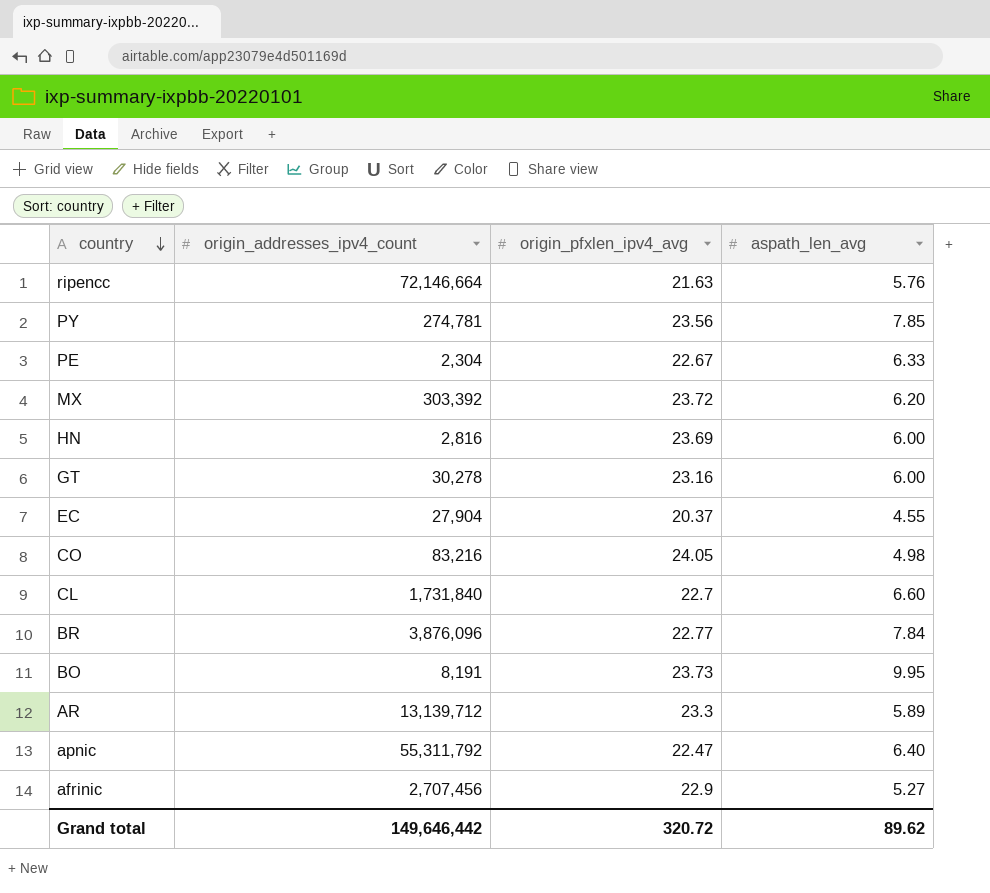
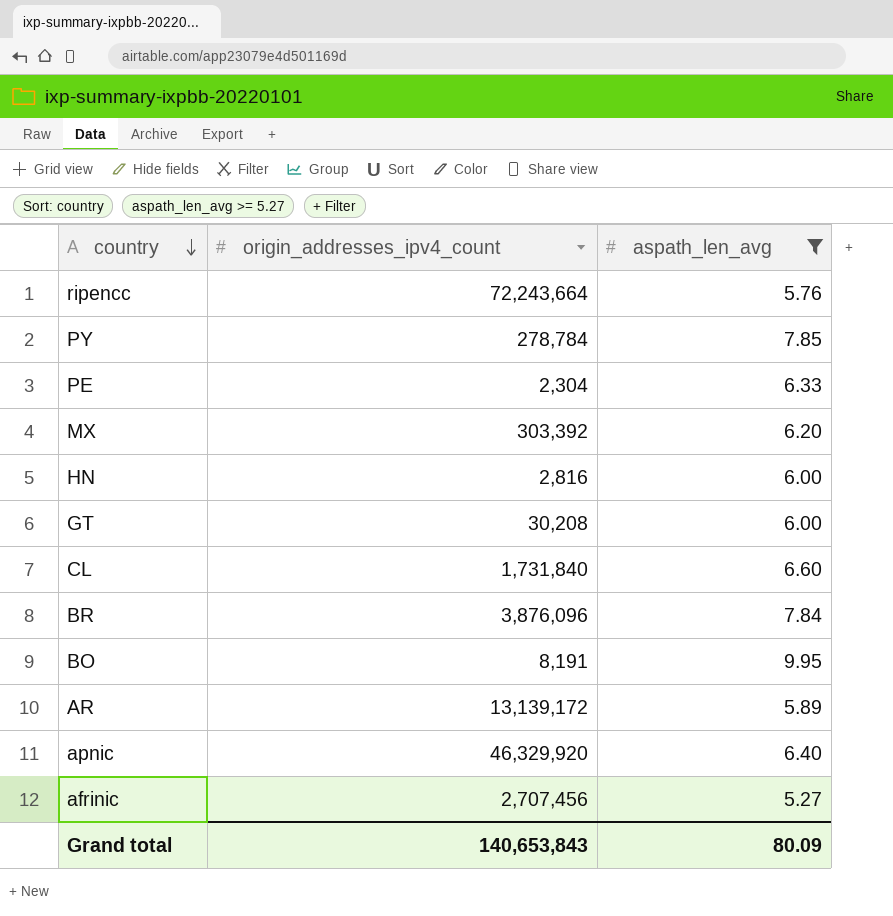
filter: none -> aspath_len_avg >= 5.27
column origin_pfxlen_ipv4_avg | position: 3 -> none
ripencc | origin_addresses_ipv4_count: 72,146,664 -> 72,243,664
PY | origin_addresses_ipv4_count: 274,781 -> 278,784
GT | origin_addresses_ipv4_count: 30,278 -> 30,208
AR | origin_addresses_ipv4_count: 13,139,712 -> 13,139,172
apnic | origin_addresses_ipv4_count: 55,311,792 -> 46,329,920
Grand total | origin_addresses_ipv4_count: 149,646,442 -> 140,653,843
Grand total | aspath_len_avg: 89.62 -> 80.09

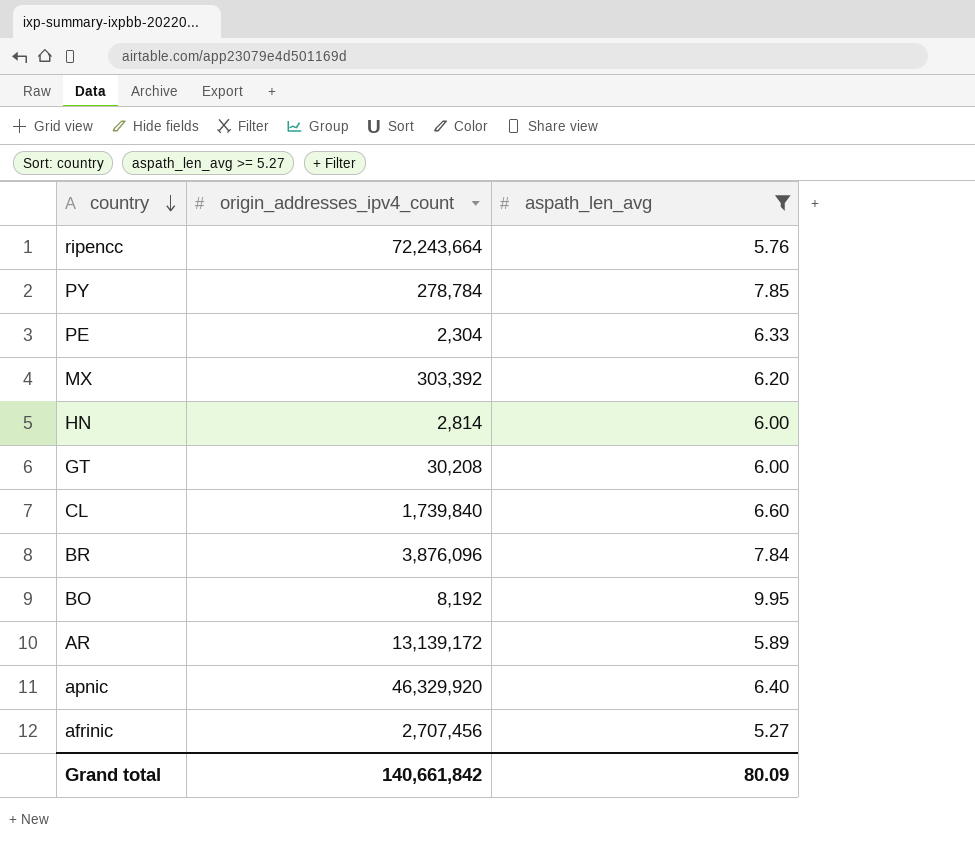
HN | origin_addresses_ipv4_count: 2,816 -> 2,814
CL | origin_addresses_ipv4_count: 1,731,840 -> 1,739,840
BO | origin_addresses_ipv4_count: 8,191 -> 8,192
Grand total | origin_addresses_ipv4_count: 140,653,843 -> 140,661,842

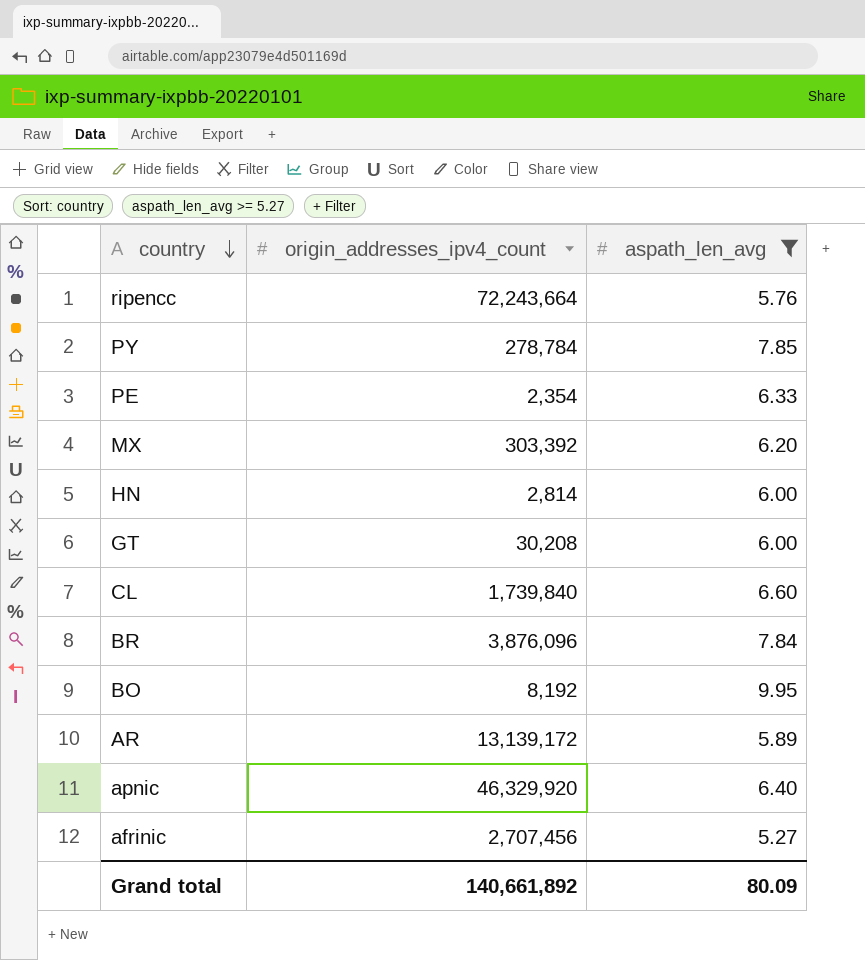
PE | origin_addresses_ipv4_count: 2,304 -> 2,354
Grand total | origin_addresses_ipv4_count: 140,661,842 -> 140,661,892

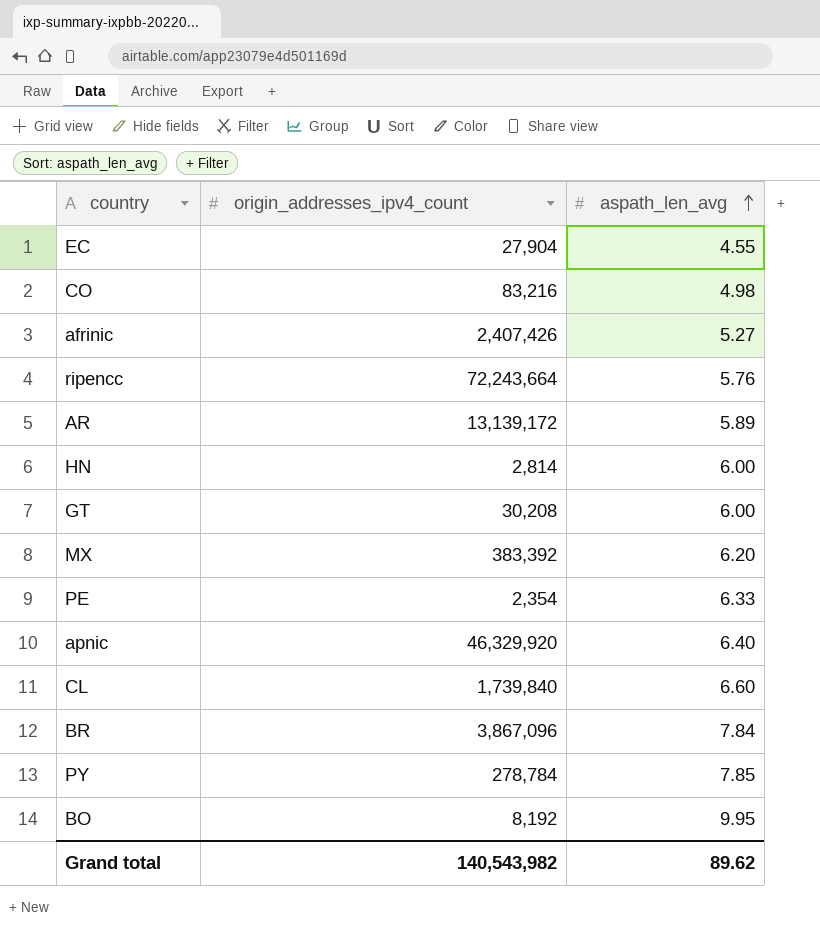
filter: aspath_len_avg >= 5.27 -> none
row order: country descending -> aspath_len_avg ascending
afrinic | origin_addresses_ipv4_count: 2,707,456 -> 2,407,426
MX | origin_addresses_ipv4_count: 303,392 -> 383,392
BR | origin_addresses_ipv4_count: 3,876,096 -> 3,867,096
Grand total | origin_addresses_ipv4_count: 140,661,892 -> 140,543,982
Grand total | aspath_len_avg: 80.09 -> 89.62

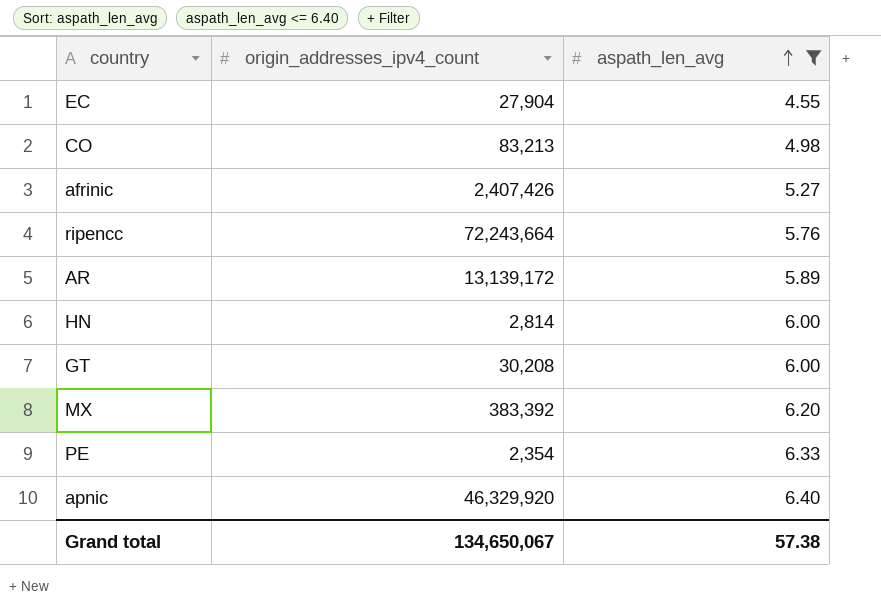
filter: none -> aspath_len_avg <= 6.40
CO | origin_addresses_ipv4_count: 83,216 -> 83,213
Grand total | origin_addresses_ipv4_count: 140,543,982 -> 134,650,067
Grand total | aspath_len_avg: 89.62 -> 57.38

